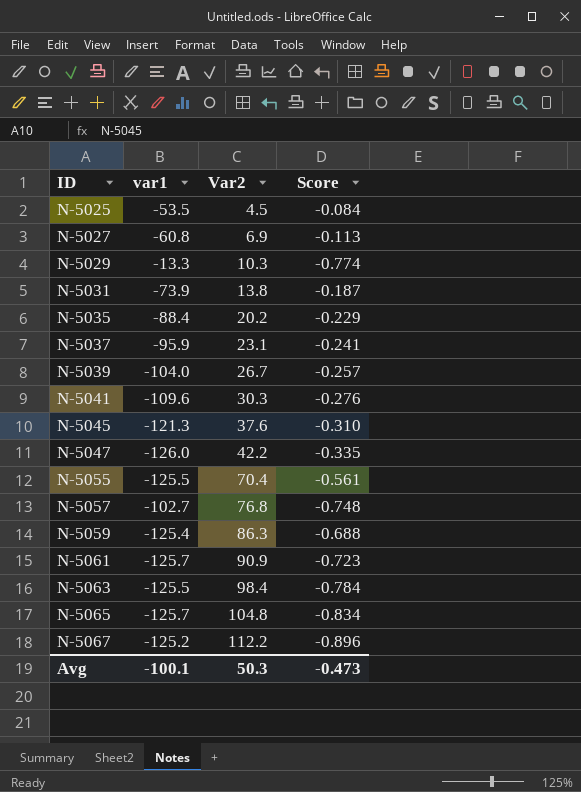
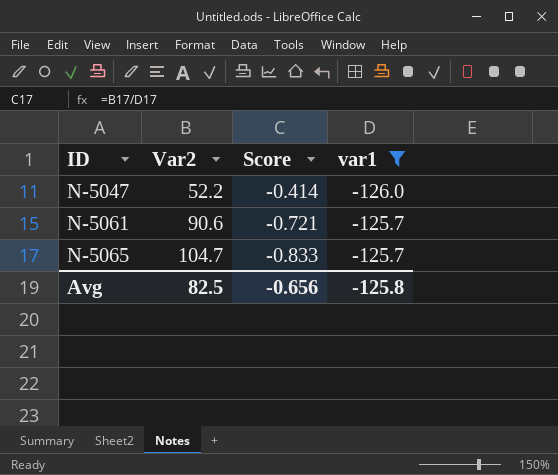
filter: none -> var1 <= -125.7
column var1 | position: 2 -> 4
N-5047 | Var2: 42.2 -> 52.2
N-5047 | Score: -0.335 -> -0.414
N-5061 | Var2: 90.9 -> 90.6
N-5061 | Score: -0.723 -> -0.721
N-5065 | Var2: 104.8 -> 104.7
N-5065 | Score: -0.834 -> -0.833
Avg | Var2: 50.3 -> 82.5
Avg | Score: -0.473 -> -0.656
Avg | var1: -100.1 -> -125.8

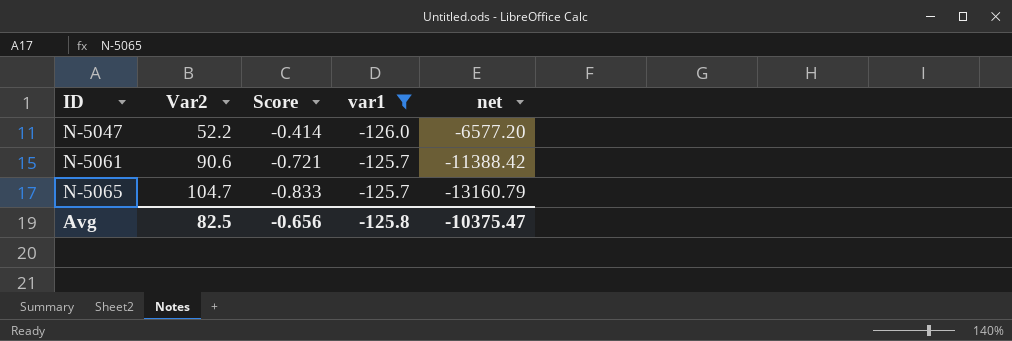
column net | formula: none -> [Var2] * [var1]

